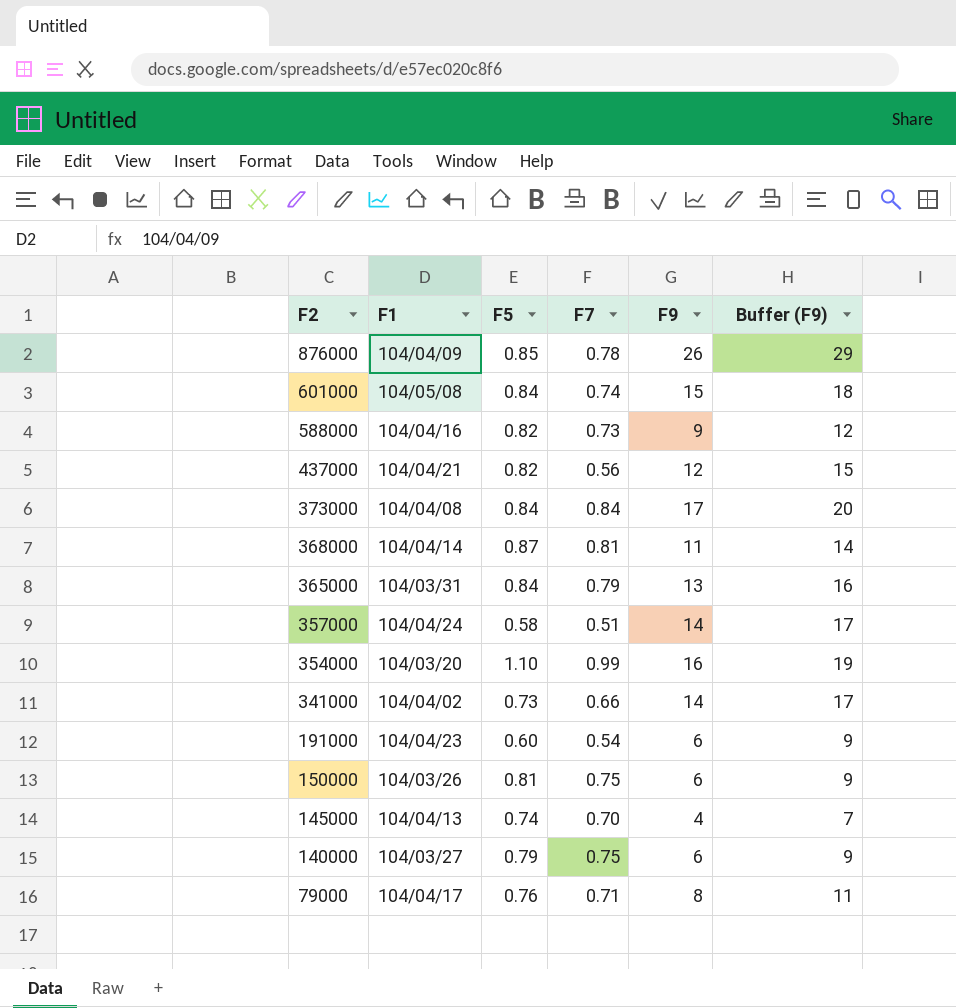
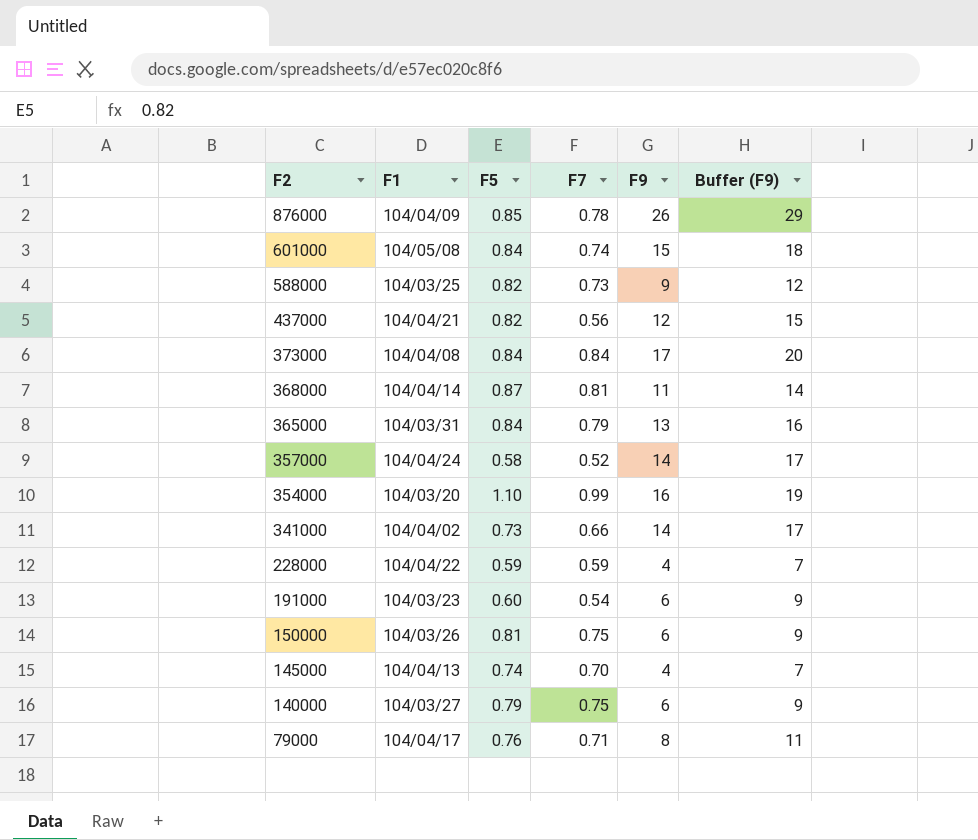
588000 | F1: 104/04/16 -> 104/03/25
357000 | F7: 0.51 -> 0.52
row 228000: none -> 104/04/22 | 0.59 | 0.59 | 4 | 7
191000 | F1: 104/04/23 -> 104/03/23

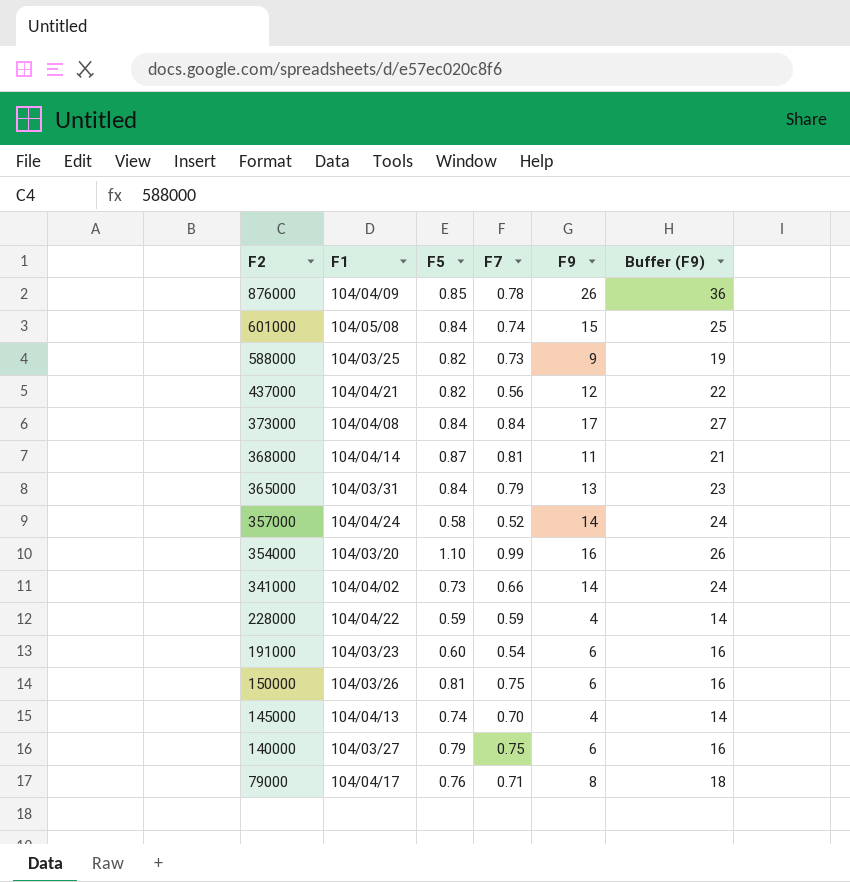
column Buffer (F9) | formula: [F9] + 3 -> [F9] + 10

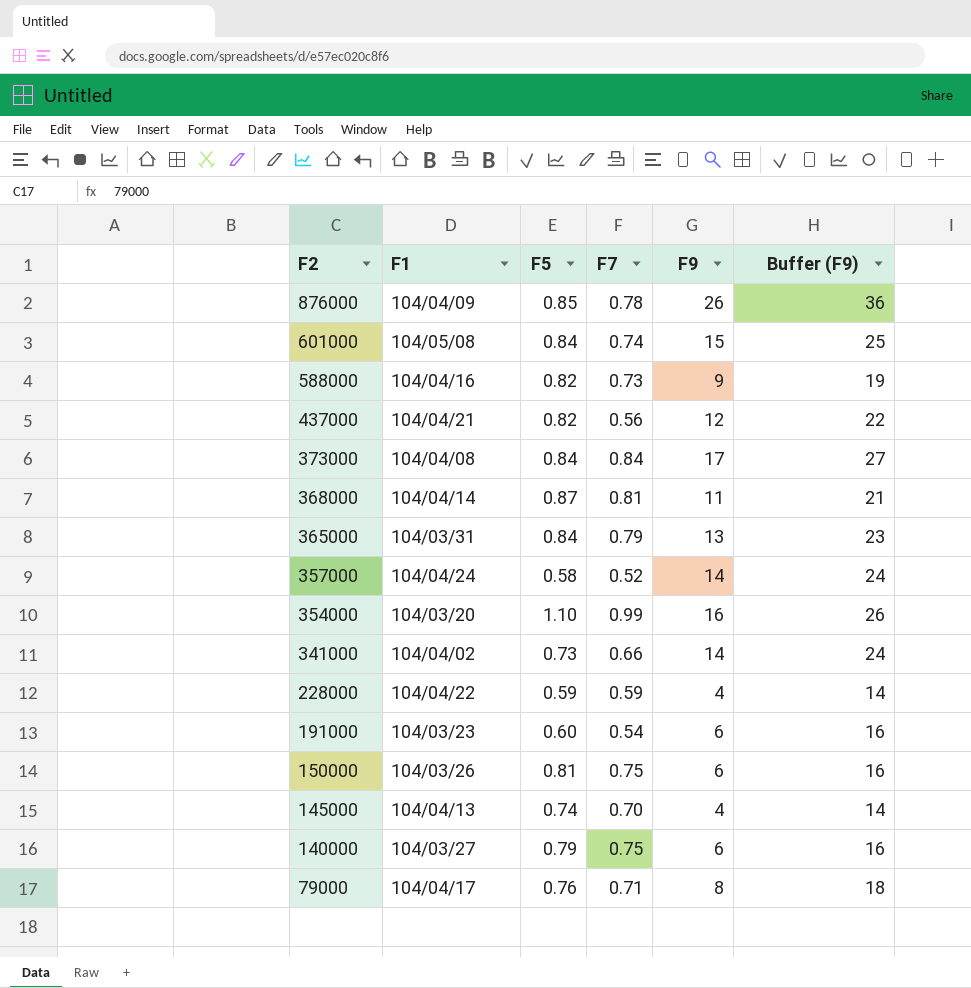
588000 | F1: 104/03/25 -> 104/04/16

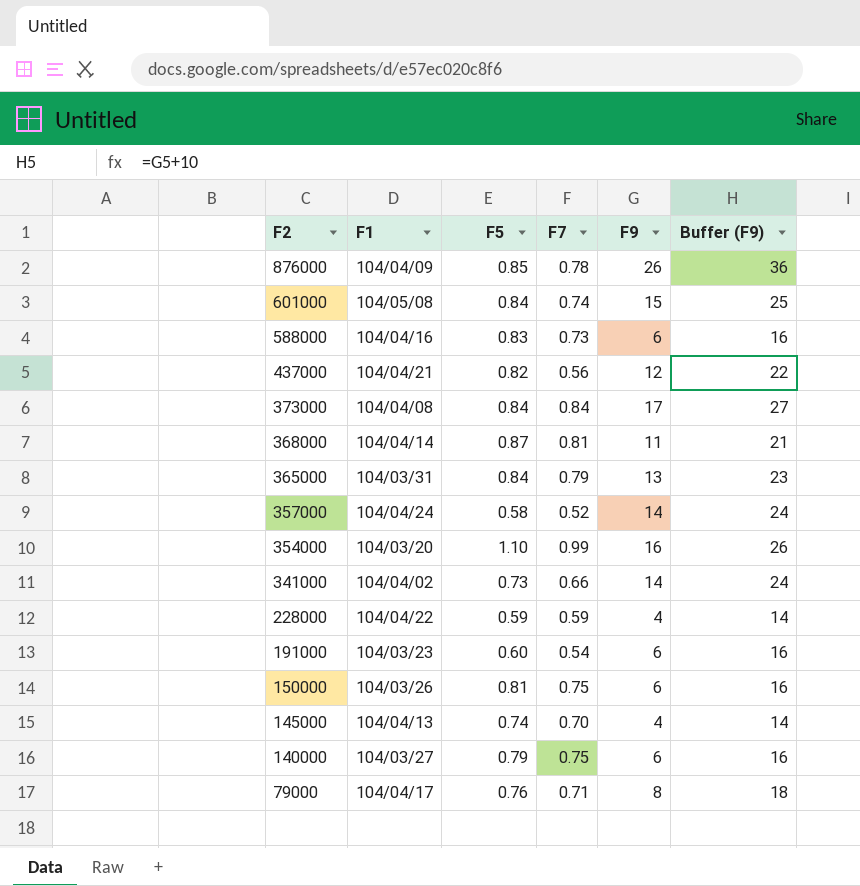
588000 | F5: 0.82 -> 0.83
588000 | F9: 9 -> 6
588000 | Buffer (F9): 19 -> 16

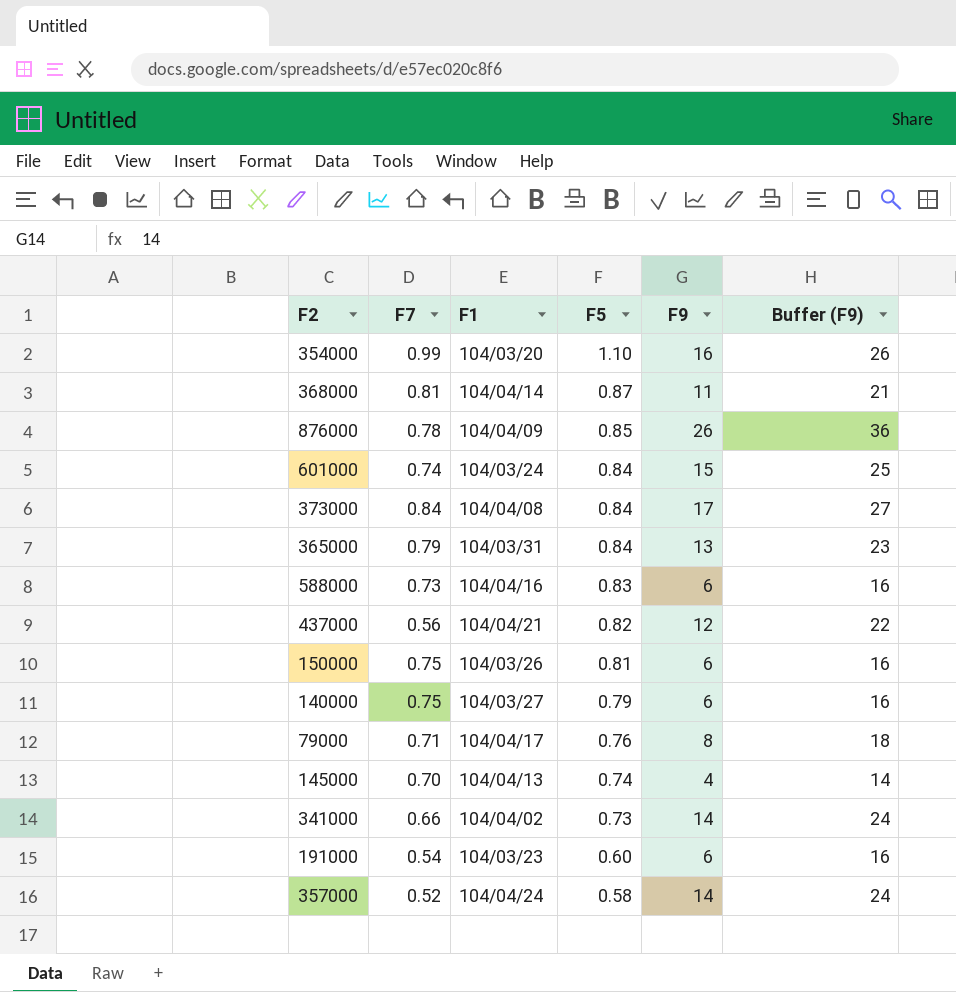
row order: F2 descending -> F5 descending
column F7 | position: 4 -> 2
row 228000: 104/04/22 | 0.59 | 0.59 | 4 | 14 -> none
601000 | F1: 104/05/08 -> 104/03/24

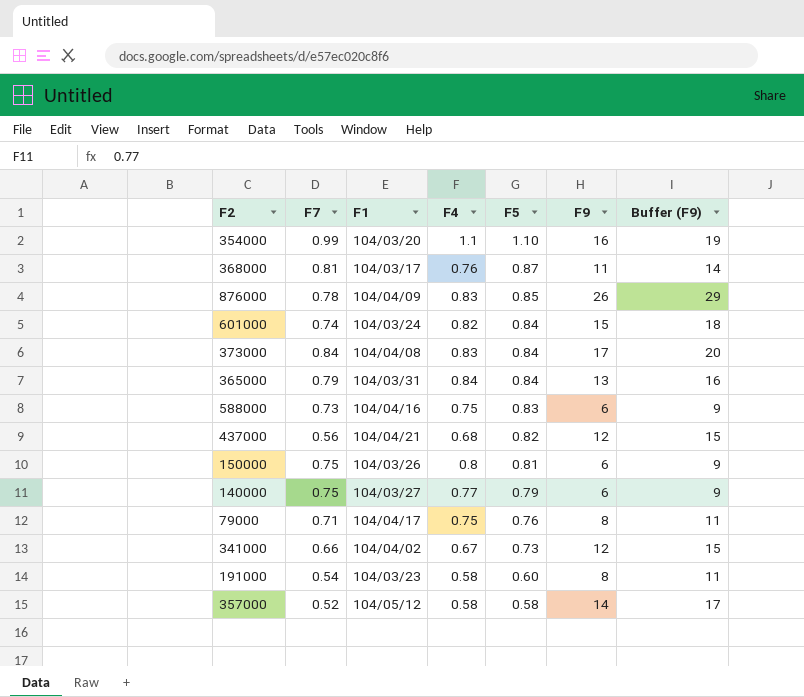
column F4 | position: none -> 4
column Buffer (F9) | formula: [F9] + 10 -> [F9] + 3
row 145000: 0.70 | 104/04/13 | 0.74 | 4 | 14 -> none
368000 | F1: 104/04/14 -> 104/03/17
341000 | F9: 14 -> 12
191000 | F9: 6 -> 8
357000 | F1: 104/04/24 -> 104/05/12

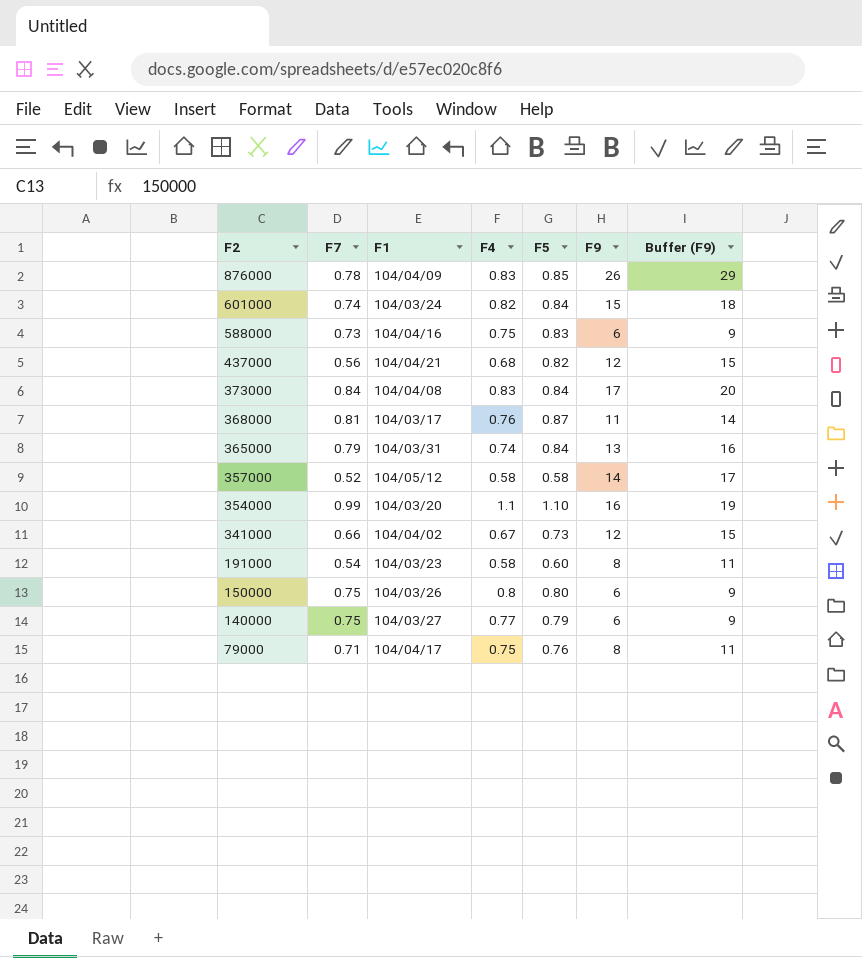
row order: F5 descending -> F2 descending
365000 | F4: 0.84 -> 0.74
150000 | F5: 0.81 -> 0.80

